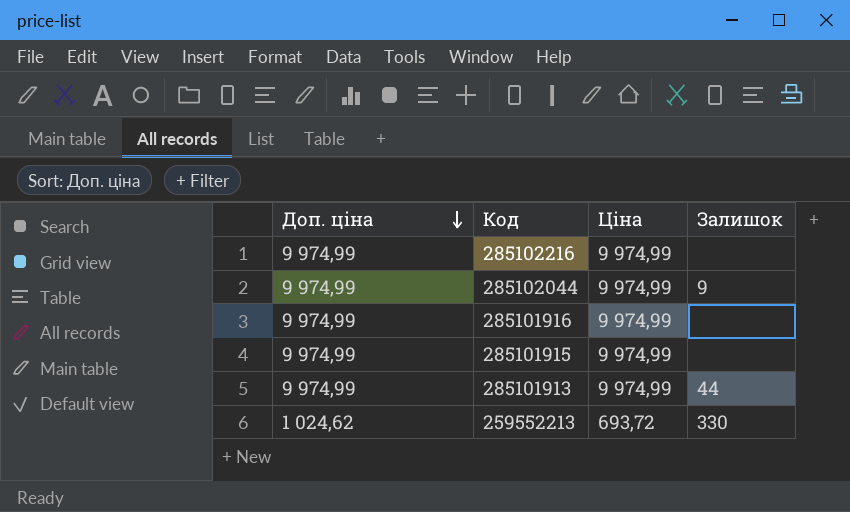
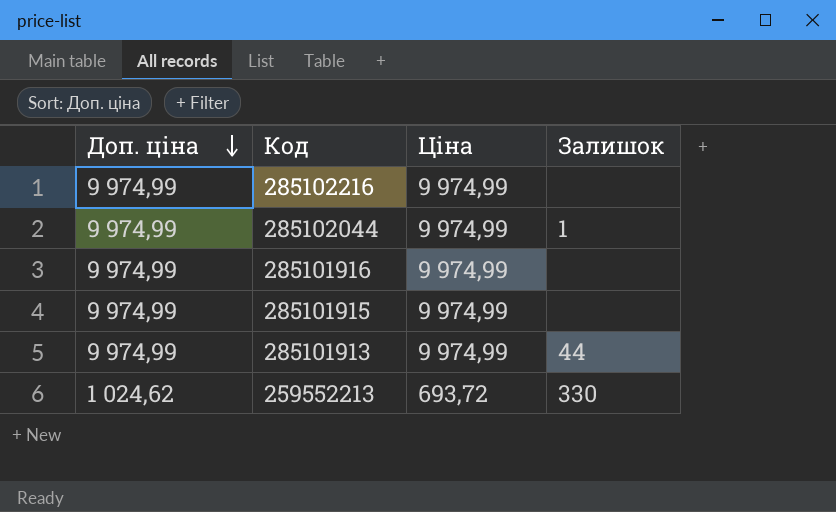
285102044 | Залишок: 9 -> 1

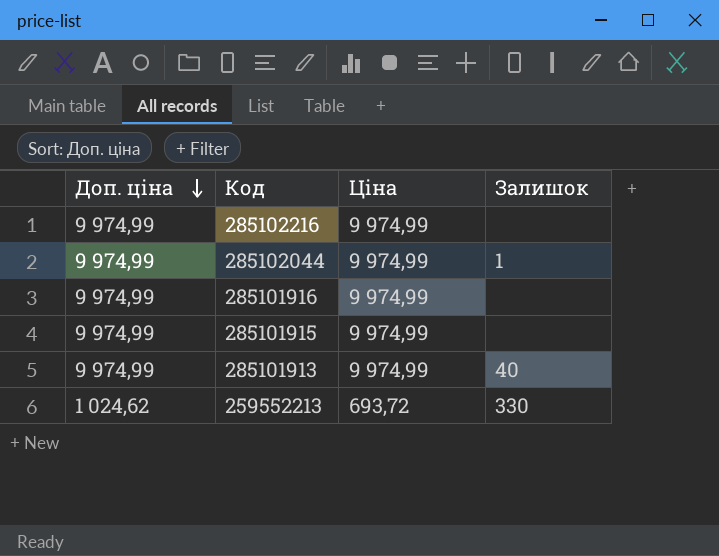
285101913 | Залишок: 44 -> 40

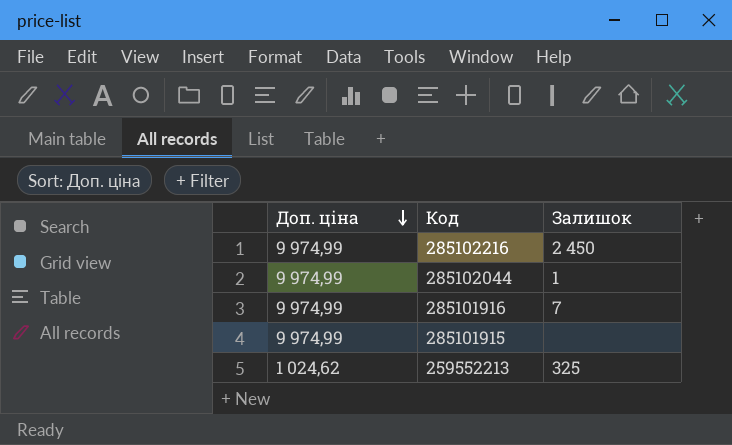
column Ціна | position: 3 -> none
row 285101913: 9 974,99 | 9 974,99 | 40 -> none
285102216 | Залишок: none -> 2 450
285101916 | Залишок: none -> 7
259552213 | Залишок: 330 -> 325

